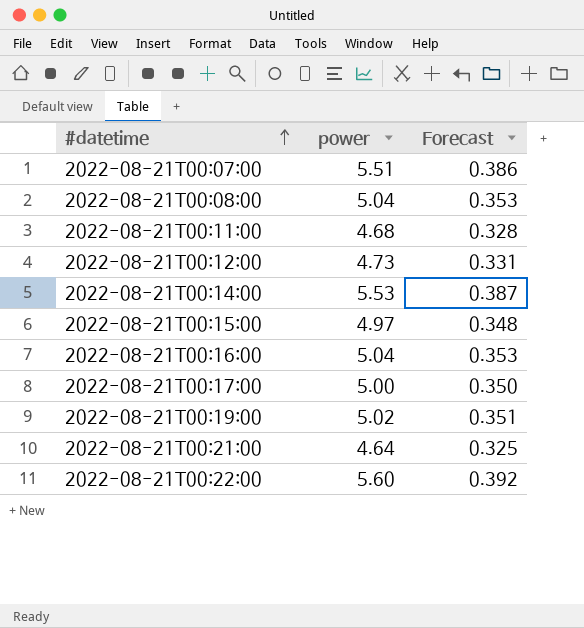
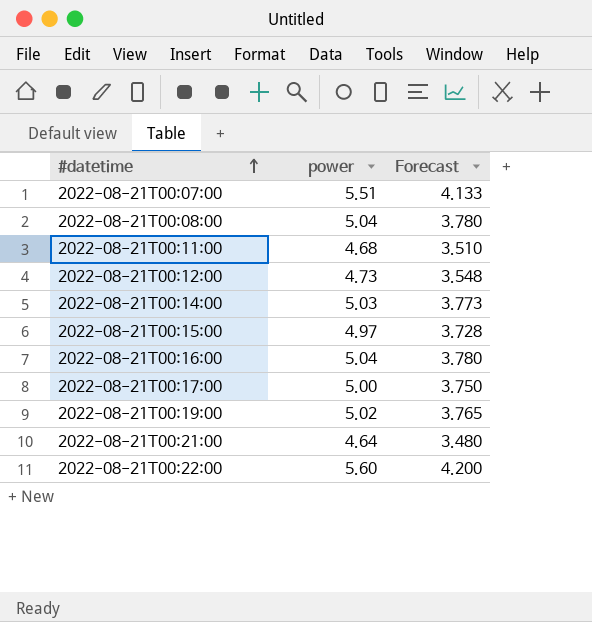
column Forecast | formula: [power] * 0.07 -> [power] * 0.75
2022-08-21T00:14:00 | power: 5.53 -> 5.03

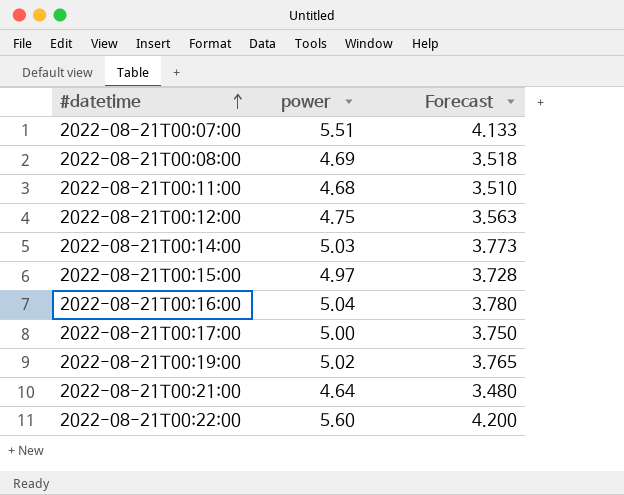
2022-08-21T00:08:00 | power: 5.04 -> 4.69
2022-08-21T00:08:00 | Forecast: 3.780 -> 3.518
2022-08-21T00:12:00 | power: 4.73 -> 4.75
2022-08-21T00:12:00 | Forecast: 3.548 -> 3.563

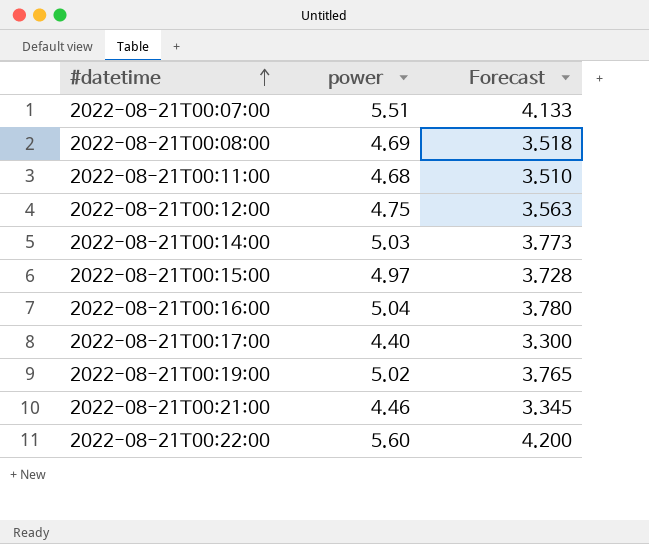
2022-08-21T00:17:00 | power: 5.00 -> 4.40
2022-08-21T00:17:00 | Forecast: 3.750 -> 3.300
2022-08-21T00:21:00 | power: 4.64 -> 4.46
2022-08-21T00:21:00 | Forecast: 3.480 -> 3.345

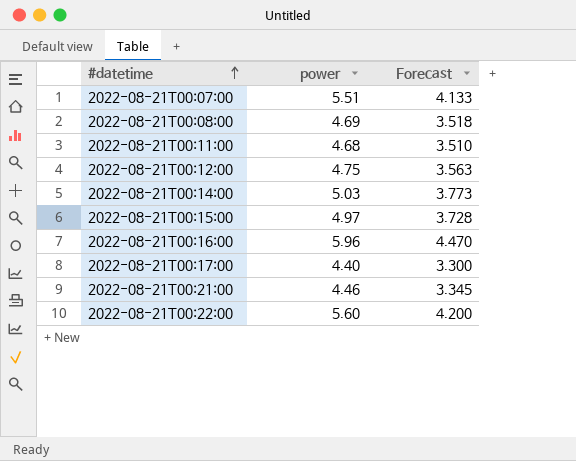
row 2022-08-21T00:19:00: 5.02 | 3.765 -> none
2022-08-21T00:16:00 | power: 5.04 -> 5.96
2022-08-21T00:16:00 | Forecast: 3.780 -> 4.470

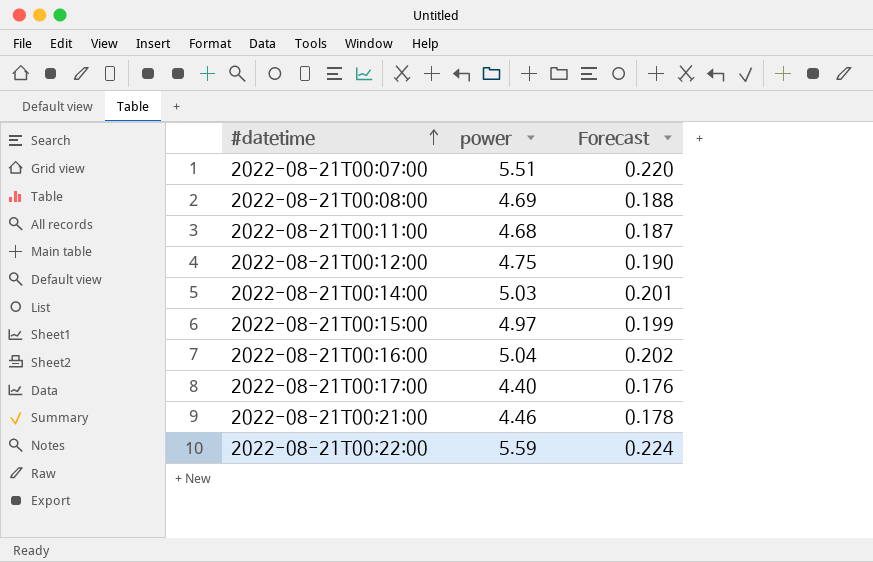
column Forecast | formula: [power] * 0.75 -> [power] * 0.04
2022-08-21T00:16:00 | power: 5.96 -> 5.04
2022-08-21T00:22:00 | power: 5.60 -> 5.59

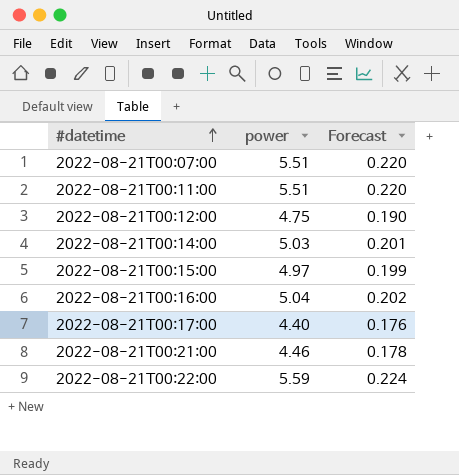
row 2022-08-21T00:08:00: 4.69 | 0.188 -> none
2022-08-21T00:11:00 | power: 4.68 -> 5.51
2022-08-21T00:11:00 | Forecast: 0.187 -> 0.220

